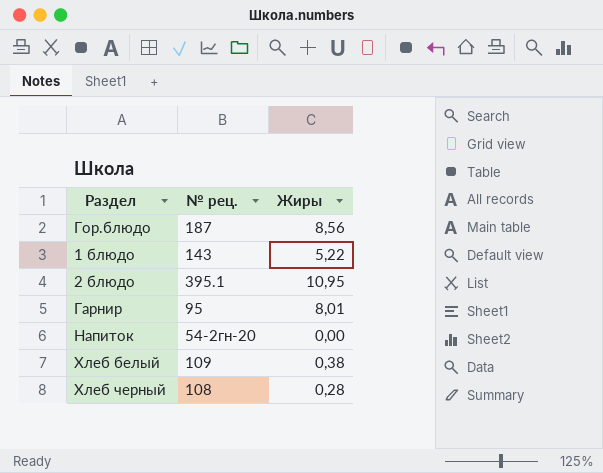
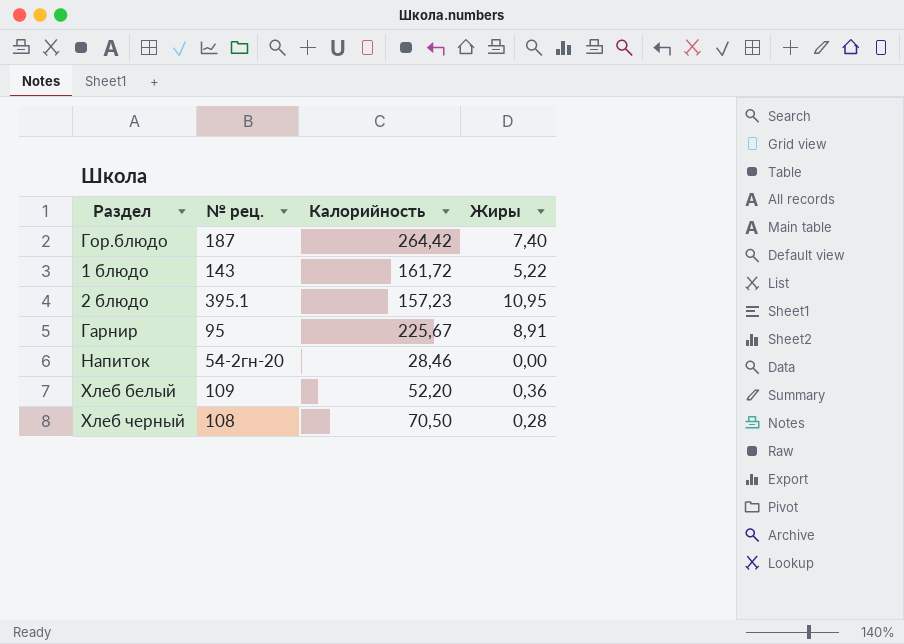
column Калорийность | position: none -> 3
Гор.блюдо | Жиры: 8,56 -> 7,40
Гарнир | Жиры: 8,01 -> 8,91
Хлеб белый | Жиры: 0,38 -> 0,36

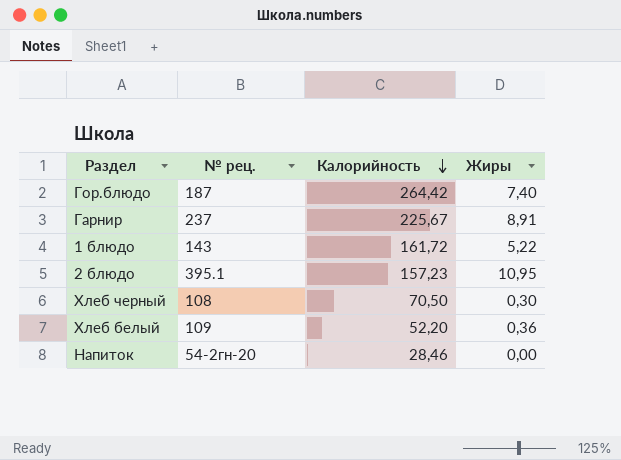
row order: none -> Калорийность descending
Гарнир | № рец.: 95 -> 237
Хлеб черный | Жиры: 0,28 -> 0,30

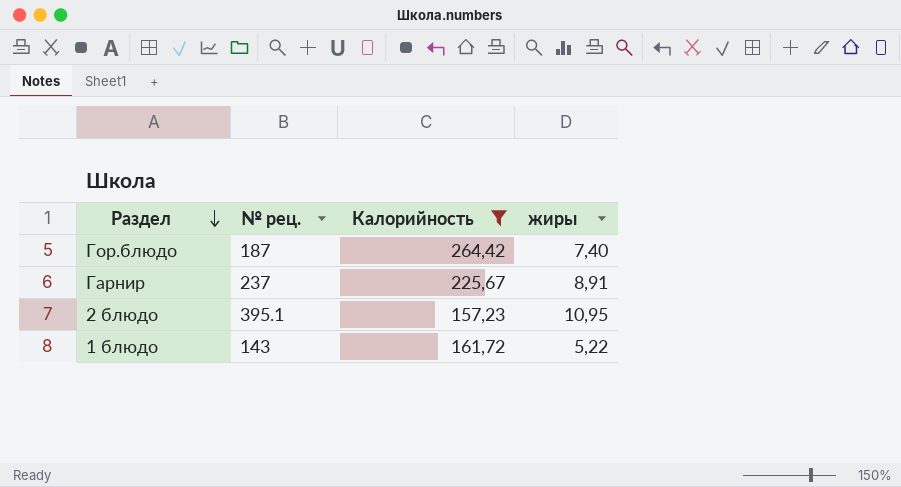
filter: none -> Калорийность >= 157,23
row order: Калорийность descending -> Раздел descending
column name: Жиры -> жиры

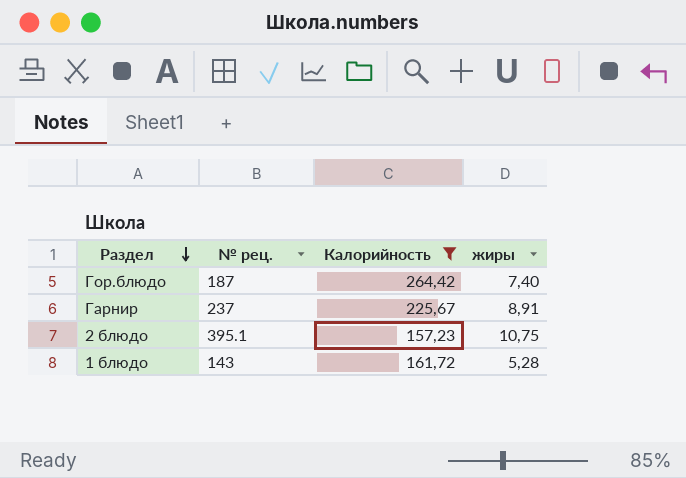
2 блюдо | жиры: 10,95 -> 10,75
1 блюдо | жиры: 5,22 -> 5,28

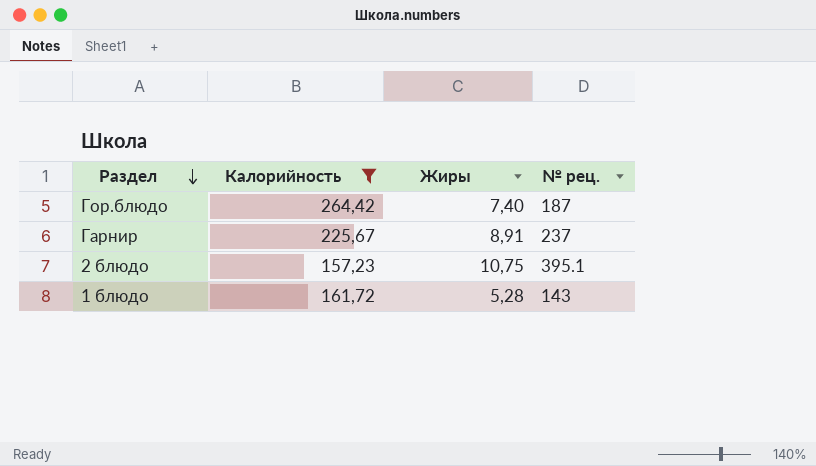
column name: жиры -> Жиры
column № рец. | position: 2 -> 4

